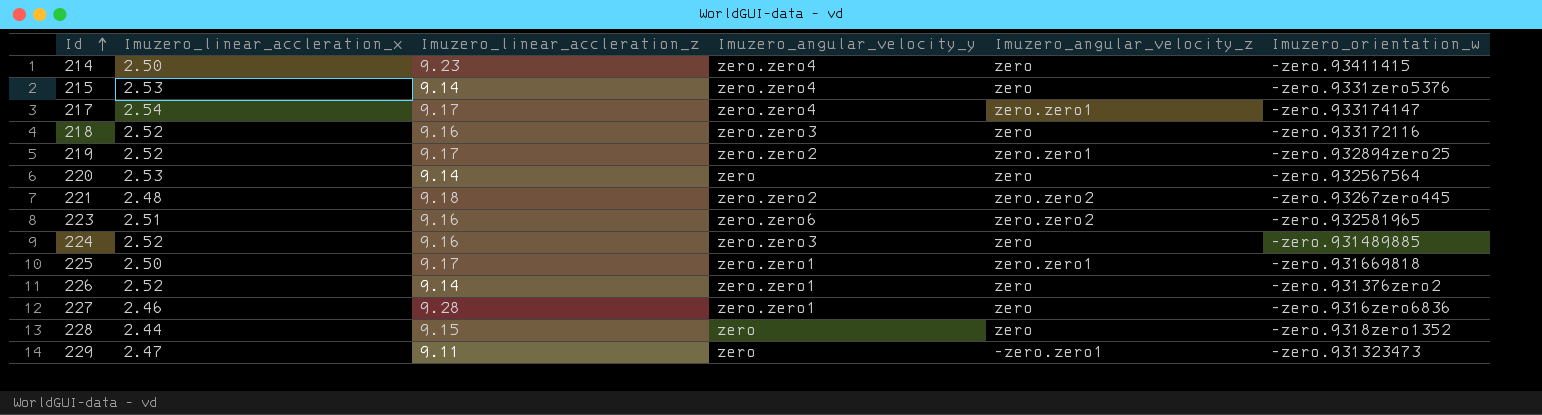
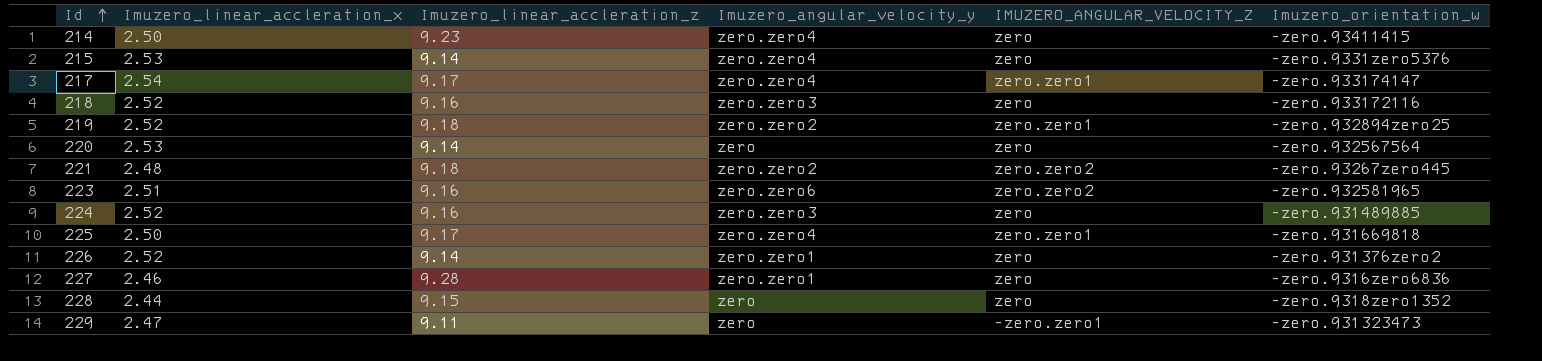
column name: Imuzero_angular_velocity_z -> IMUZERO_ANGULAR_VELOCITY_Z
219 | Imuzero_linear_accleration_z: 9.17 -> 9.18
225 | Imuzero_angular_velocity_y: zero.zero1 -> zero.zero4

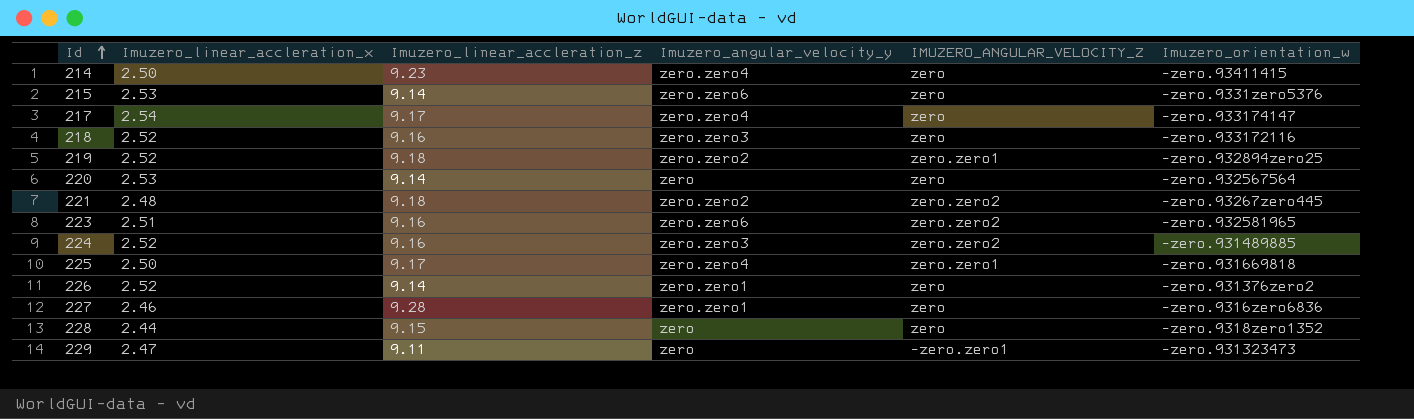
215 | Imuzero_angular_velocity_y: zero.zero4 -> zero.zero6
217 | IMUZERO_ANGULAR_VELOCITY_Z: zero.zero1 -> zero
224 | IMUZERO_ANGULAR_VELOCITY_Z: zero -> zero.zero2

